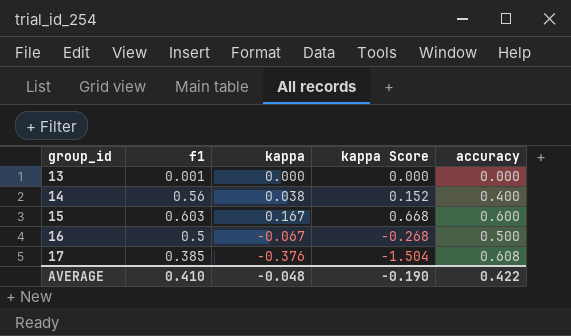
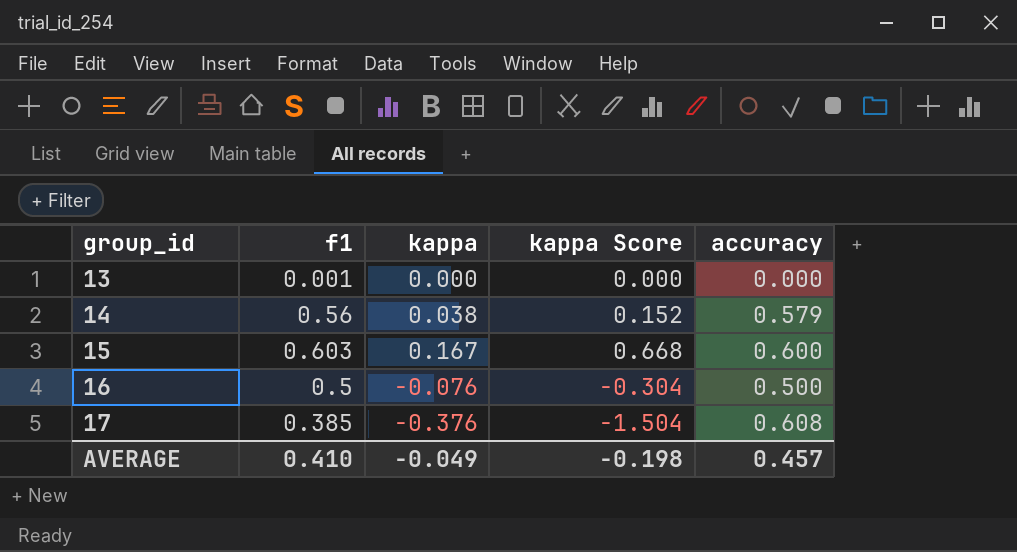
14 | accuracy: 0.400 -> 0.579
16 | kappa: -0.067 -> -0.076
16 | kappa Score: -0.268 -> -0.304
AVERAGE | kappa: -0.048 -> -0.049
AVERAGE | kappa Score: -0.190 -> -0.198
AVERAGE | accuracy: 0.422 -> 0.457

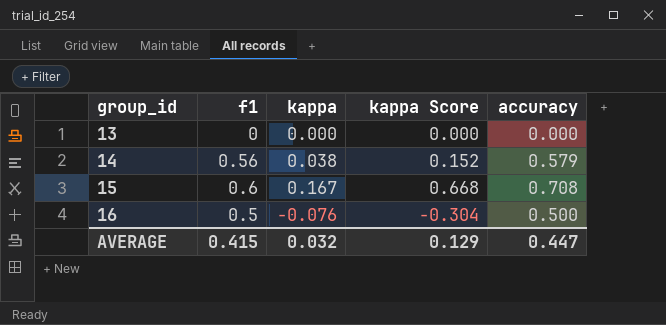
row 17: 0.385 | -0.376 | -1.504 | 0.608 -> none
13 | f1: 0.001 -> 0
15 | f1: 0.603 -> 0.6
15 | accuracy: 0.600 -> 0.708
AVERAGE | f1: 0.410 -> 0.415
AVERAGE | kappa: -0.049 -> 0.032
AVERAGE | kappa Score: -0.198 -> 0.129
AVERAGE | accuracy: 0.457 -> 0.447

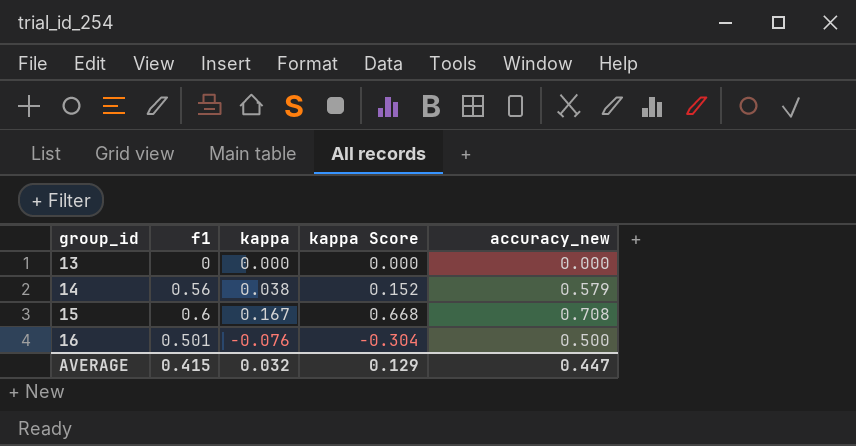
column name: accuracy -> accuracy_new
16 | f1: 0.5 -> 0.501

